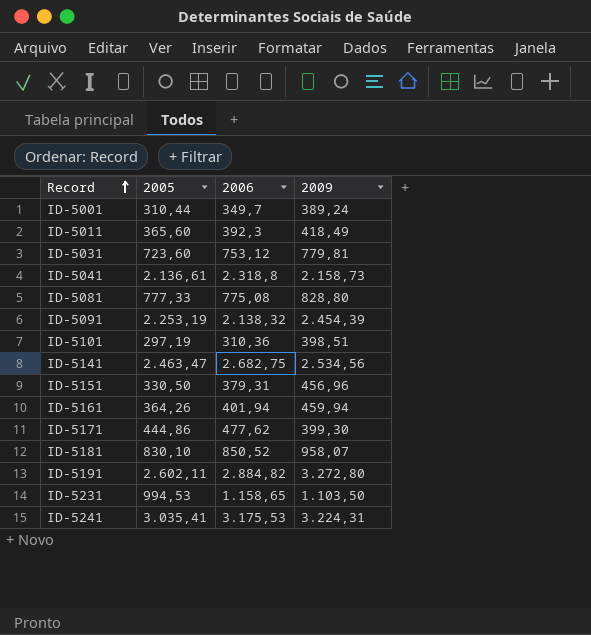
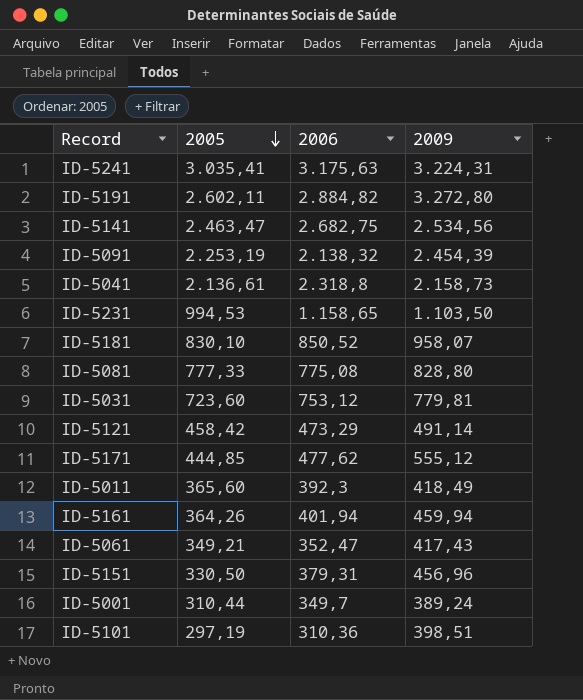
row order: Record ascending -> 2005 descending
ID-5241 | 2006: 3.175,53 -> 3.175,63
row ID-5121: none -> 458,42 | 473,29 | 491,14
ID-5171 | 2005: 444,86 -> 444,85
ID-5171 | 2009: 399,30 -> 555,12
row ID-5061: none -> 349,21 | 352,47 | 417,43

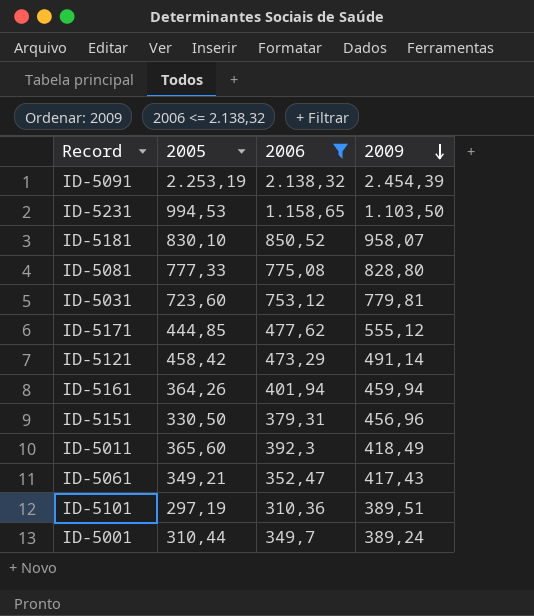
filter: none -> 2006 <= 2.138,32
row order: 2005 descending -> 2009 descending
ID-5101 | 2009: 398,51 -> 389,51

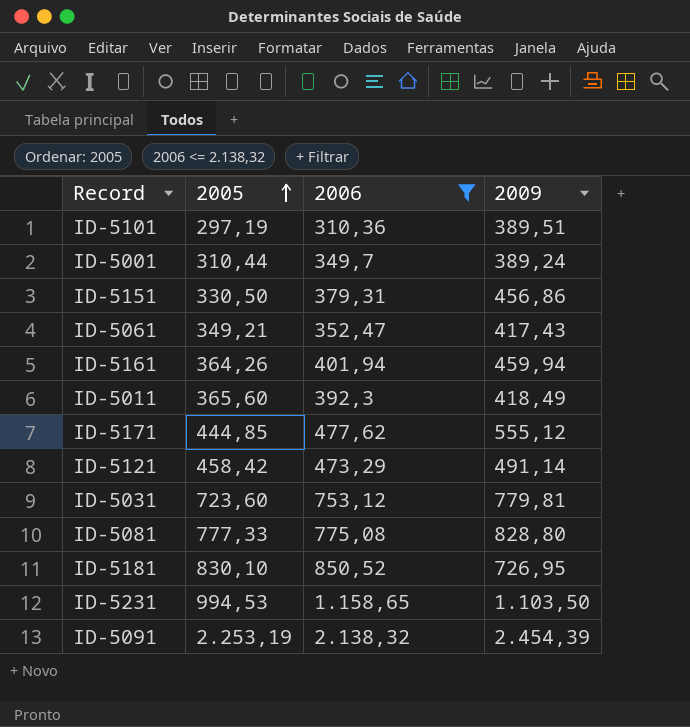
row order: 2009 descending -> 2005 ascending
ID-5151 | 2009: 456,96 -> 456,86
ID-5181 | 2009: 958,07 -> 726,95

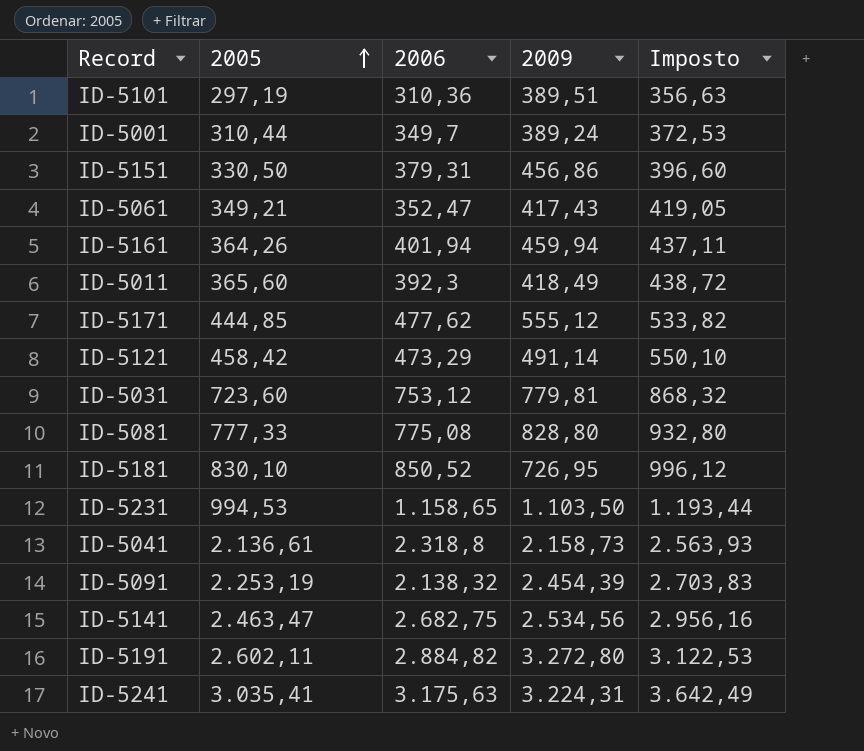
filter: 2006 <= 2.138,32 -> none
column Imposto | formula: none -> [2005] * 1,2

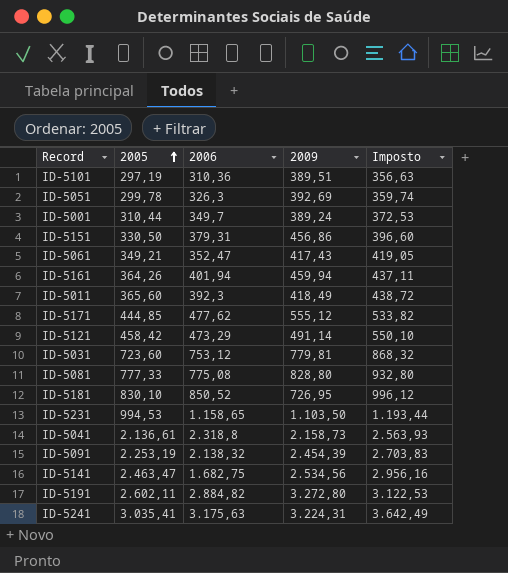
row ID-5051: none -> 299,78 | 326,3 | 392,69 | 359,74
ID-5141 | 2006: 2.682,75 -> 1.682,75

